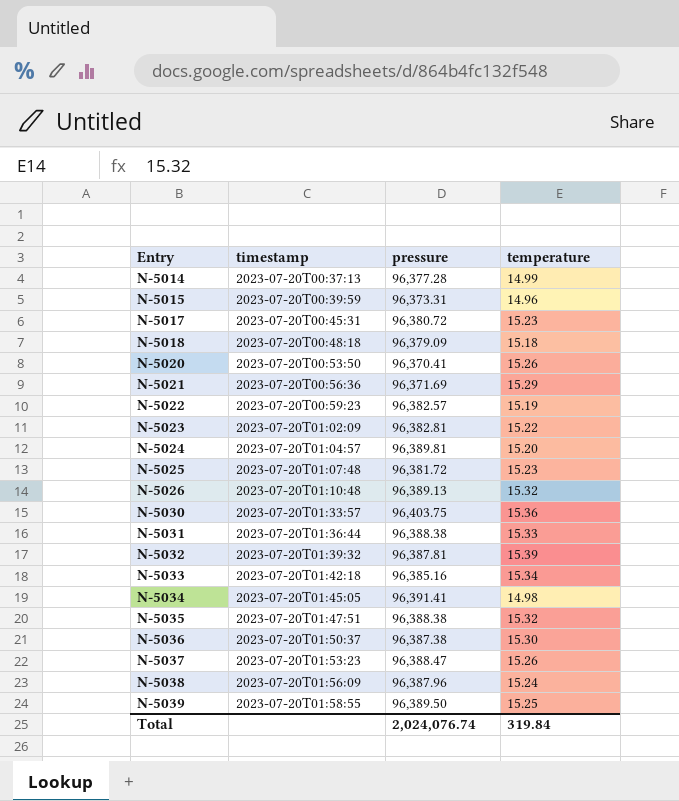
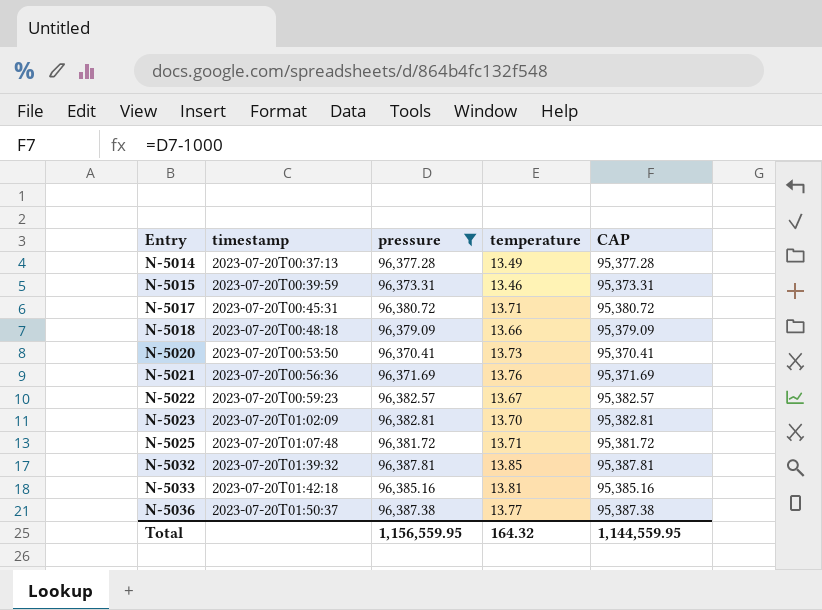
filter: none -> pressure <= 96,387.81
column CAP | formula: none -> [pressure] - 1000
N-5014 | temperature: 14.99 -> 13.49
N-5015 | temperature: 14.96 -> 13.46
N-5017 | temperature: 15.23 -> 13.71
N-5018 | temperature: 15.18 -> 13.66
N-5020 | temperature: 15.26 -> 13.73
N-5021 | temperature: 15.29 -> 13.76
N-5022 | temperature: 15.19 -> 13.67
N-5023 | temperature: 15.22 -> 13.70
N-5025 | temperature: 15.23 -> 13.71
N-5032 | temperature: 15.39 -> 13.85
N-5033 | temperature: 15.34 -> 13.81
N-5036 | temperature: 15.30 -> 13.77
Total | pressure: 2,024,076.74 -> 1,156,559.95
Total | temperature: 319.84 -> 164.32

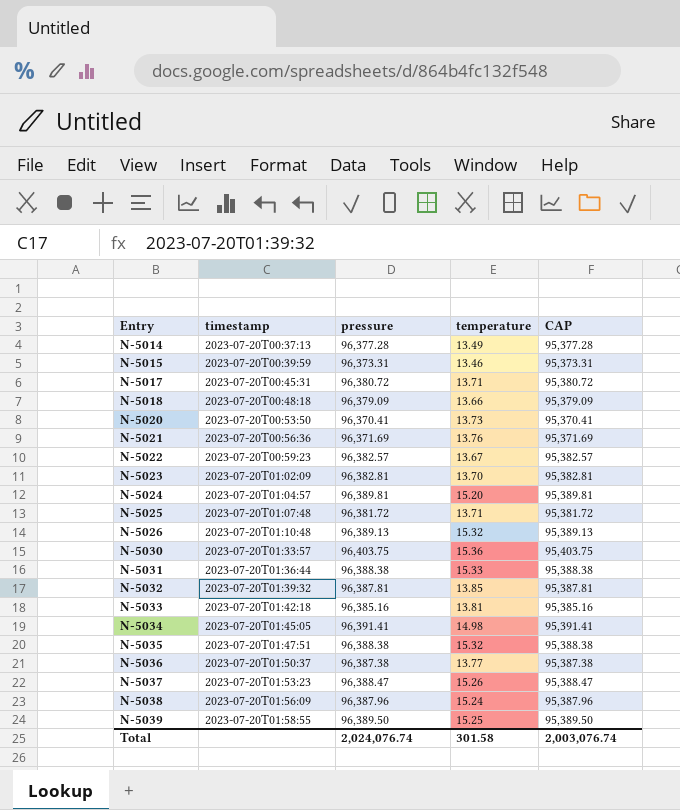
filter: pressure <= 96,387.81 -> none
Total | pressure: 1,156,559.95 -> 2,024,076.74
Total | temperature: 164.32 -> 301.58
Total | CAP: 1,144,559.95 -> 2,003,076.74

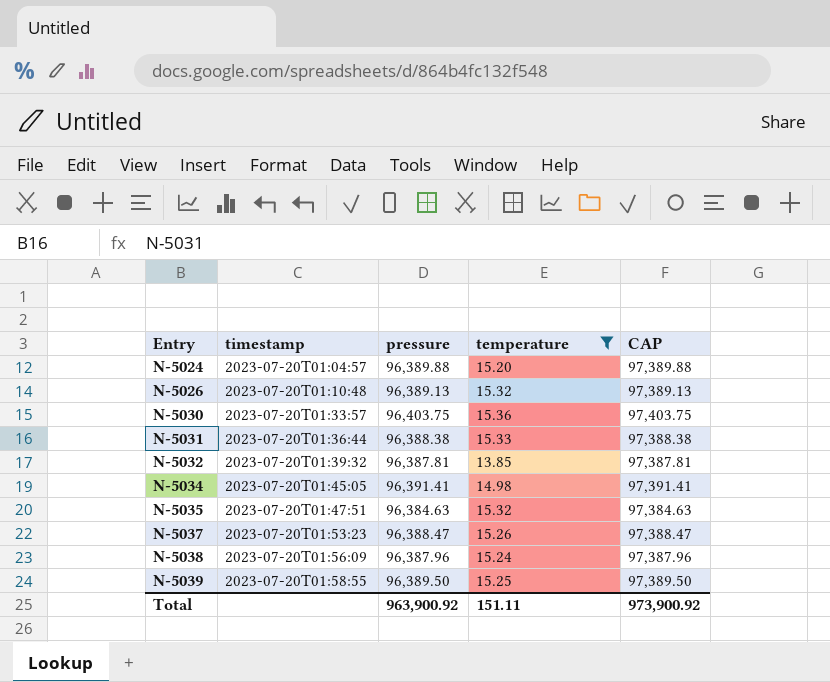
filter: none -> temperature >= 13.85
column CAP | formula: [pressure] - 1000 -> [pressure] + 1000
N-5024 | pressure: 96,389.81 -> 96,389.88
N-5035 | pressure: 96,388.38 -> 96,384.63
Total | pressure: 2,024,076.74 -> 963,900.92
Total | temperature: 301.58 -> 151.11
Total | CAP: 2,003,076.74 -> 973,900.92

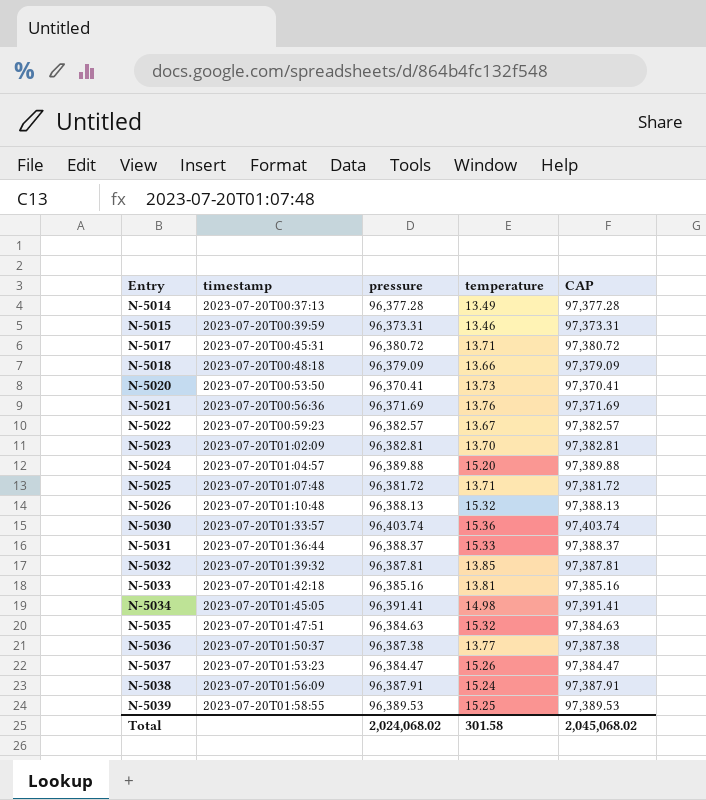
filter: temperature >= 13.85 -> none
N-5026 | pressure: 96,389.13 -> 96,388.13
N-5026 | CAP: 97,389.13 -> 97,388.13
N-5030 | pressure: 96,403.75 -> 96,403.74
N-5030 | CAP: 97,403.75 -> 97,403.74
N-5031 | pressure: 96,388.38 -> 96,388.37
N-5031 | CAP: 97,388.38 -> 97,388.37
N-5037 | pressure: 96,388.47 -> 96,384.47
N-5037 | CAP: 97,388.47 -> 97,384.47
N-5038 | pressure: 96,387.96 -> 96,387.91
N-5038 | CAP: 97,387.96 -> 97,387.91
N-5039 | pressure: 96,389.50 -> 96,389.53
N-5039 | CAP: 97,389.50 -> 97,389.53
Total | pressure: 963,900.92 -> 2,024,068.02
Total | temperature: 151.11 -> 301.58
Total | CAP: 973,900.92 -> 2,045,068.02

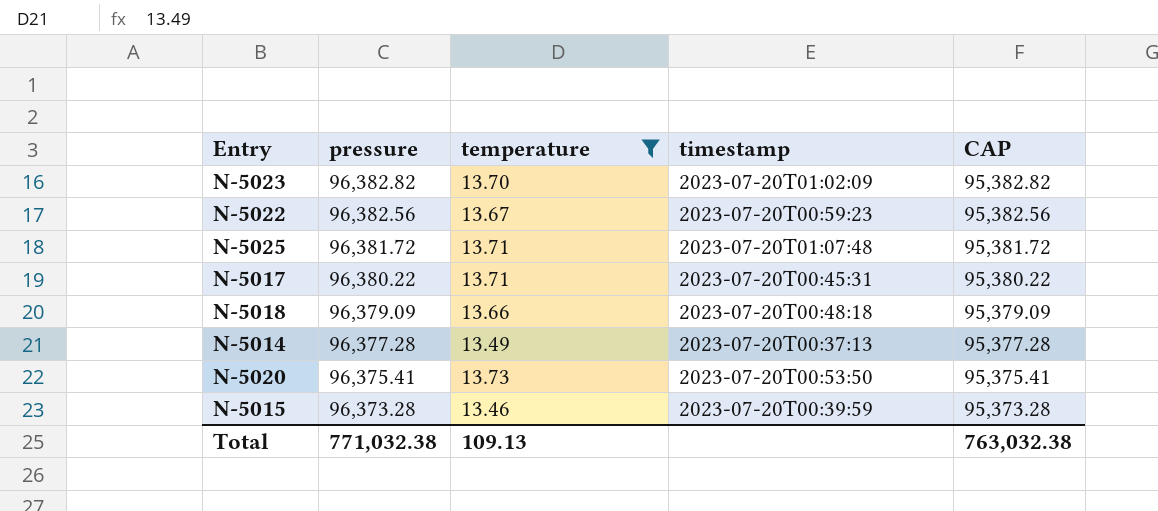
filter: none -> temperature <= 13.73
row order: Entry ascending -> pressure descending
column timestamp | position: 2 -> 4
column CAP | formula: [pressure] + 1000 -> [pressure] - 1000
N-5023 | pressure: 96,382.81 -> 96,382.82
N-5022 | pressure: 96,382.57 -> 96,382.56
N-5017 | pressure: 96,380.72 -> 96,380.22
N-5020 | pressure: 96,370.41 -> 96,375.41
N-5015 | pressure: 96,373.31 -> 96,373.28
Total | pressure: 2,024,068.02 -> 771,032.38
Total | temperature: 301.58 -> 109.13
Total | CAP: 2,045,068.02 -> 763,032.38

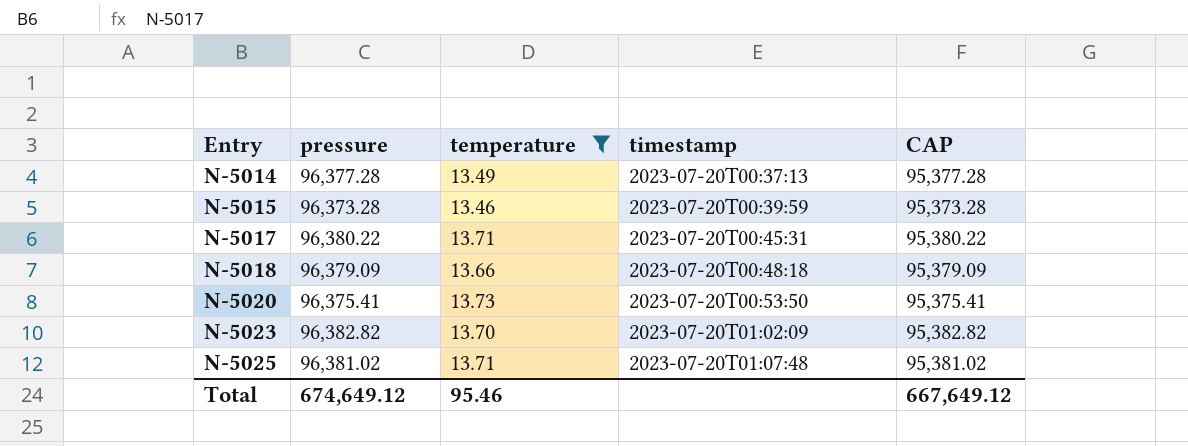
row order: pressure descending -> Entry ascending
row N-5022: 96,382.56 | 13.67 | 2023-07-20T00:59:23 | 95,382.56 -> none
N-5025 | pressure: 96,381.72 -> 96,381.02
N-5025 | CAP: 95,381.72 -> 95,381.02
Total | pressure: 771,032.38 -> 674,649.12
Total | temperature: 109.13 -> 95.46
Total | CAP: 763,032.38 -> 667,649.12

